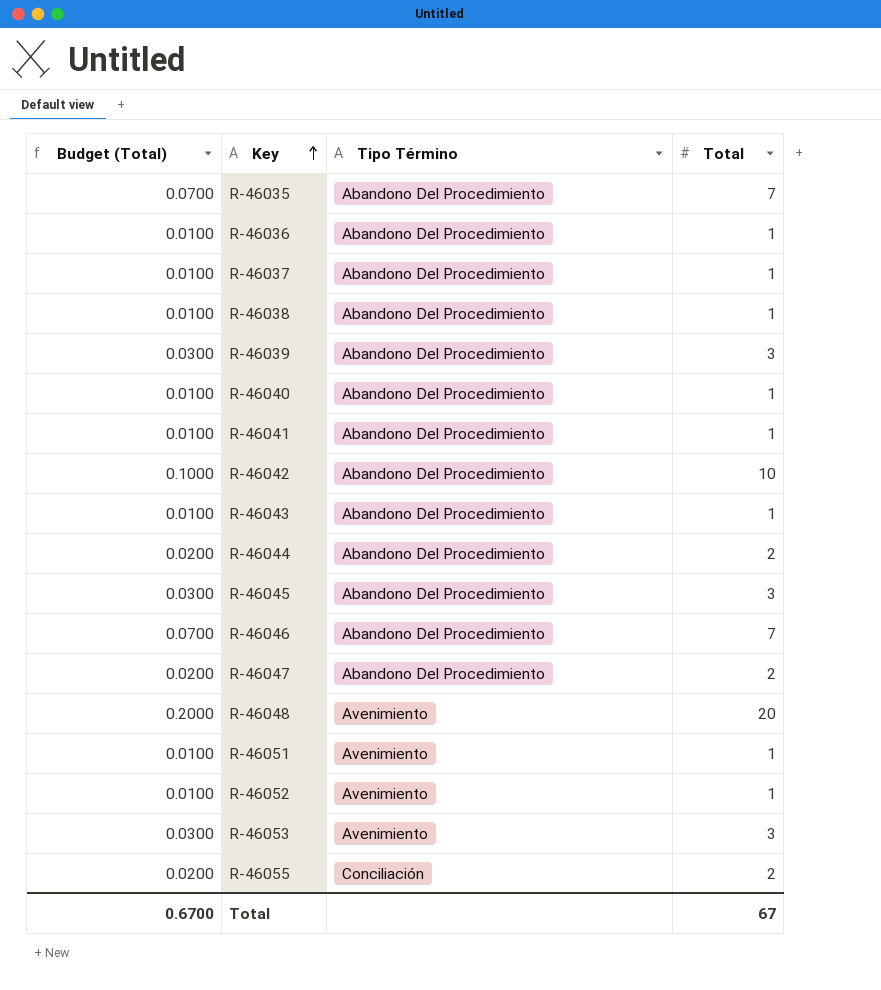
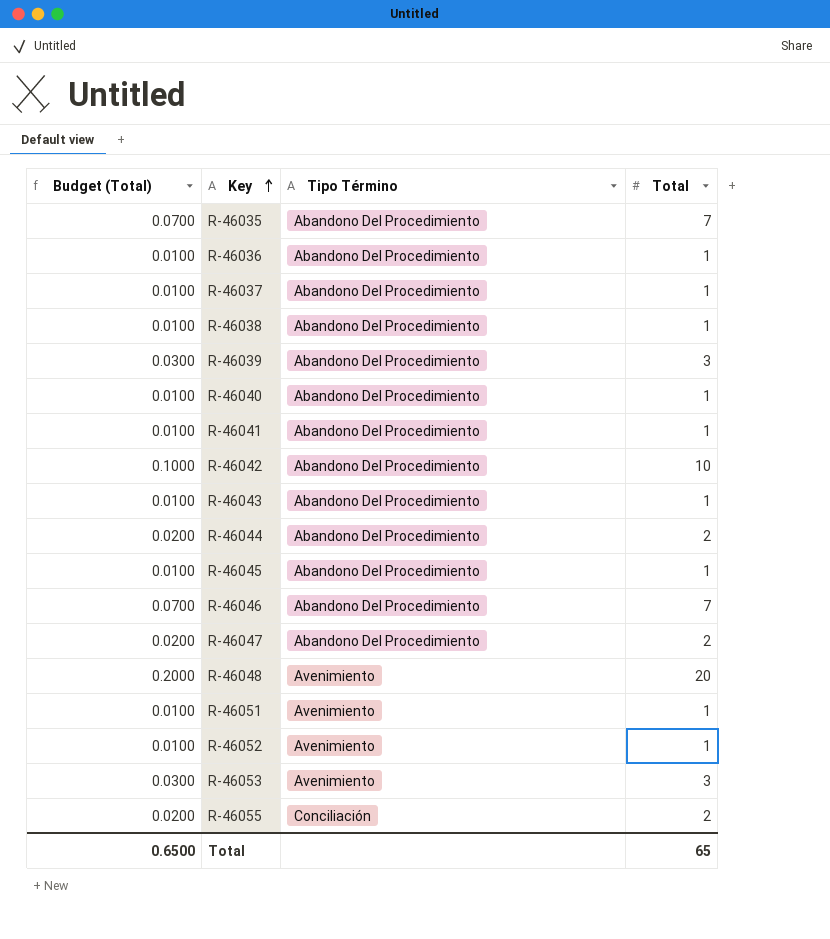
R-46045 | Budget (Total): 0.0300 -> 0.0100
R-46045 | Total: 3 -> 1
Total | Budget (Total): 0.6700 -> 0.6500
Total | Total: 67 -> 65

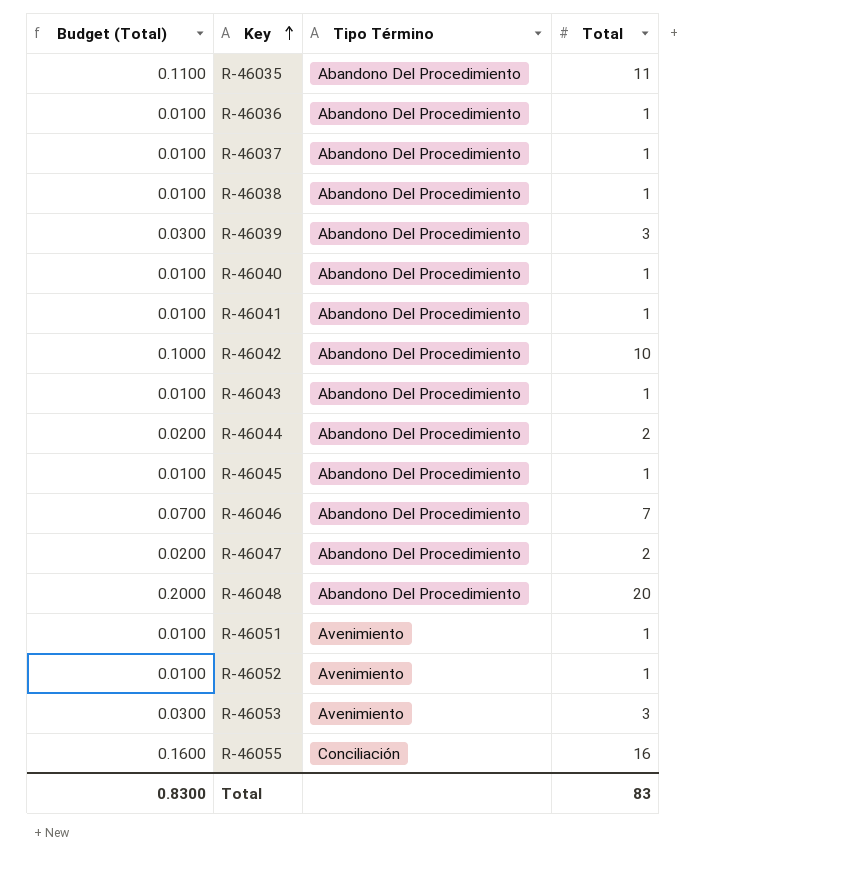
R-46035 | Budget (Total): 0.0700 -> 0.1100
R-46035 | Total: 7 -> 11
R-46048 | Tipo Término: Avenimiento -> Abandono Del Procedimiento
R-46055 | Budget (Total): 0.0200 -> 0.1600
R-46055 | Total: 2 -> 16
Total | Budget (Total): 0.6500 -> 0.8300
Total | Total: 65 -> 83

